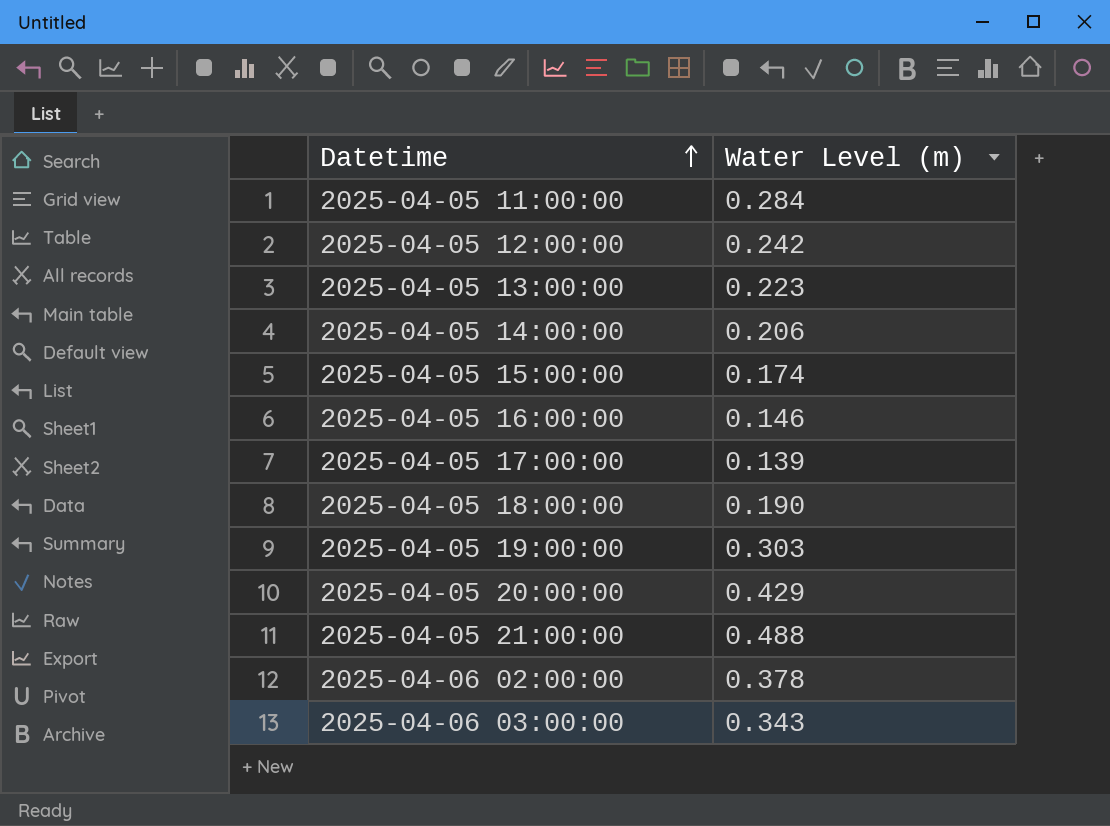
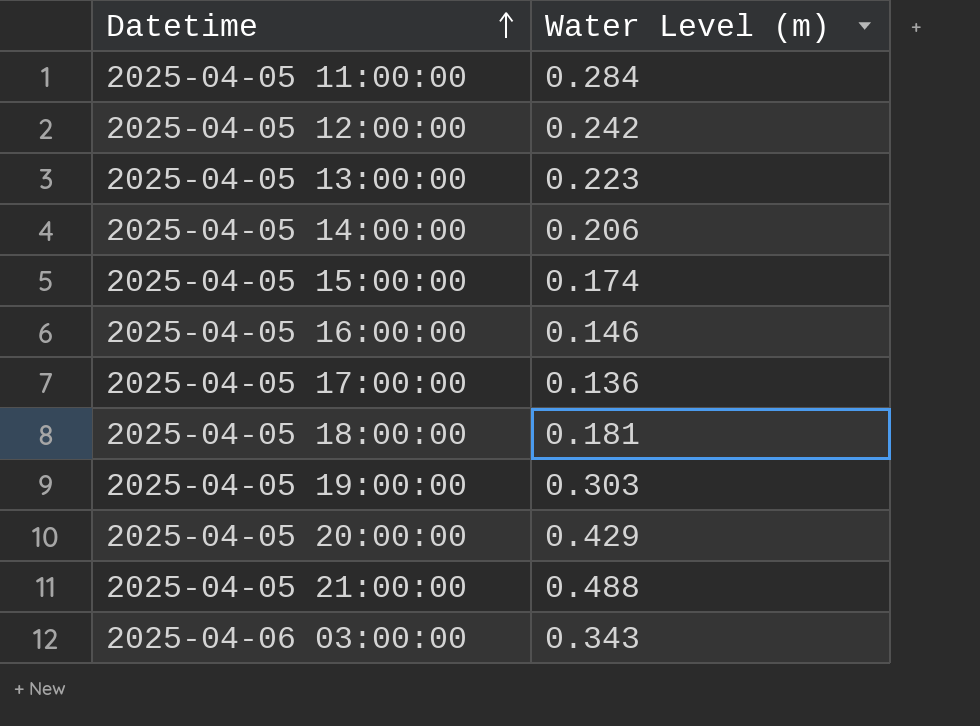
row 2025-04-06 02:00:00: 0.378 -> none
2025-04-05 17:00:00 | Water Level (m): 0.139 -> 0.136
2025-04-05 18:00:00 | Water Level (m): 0.190 -> 0.181

